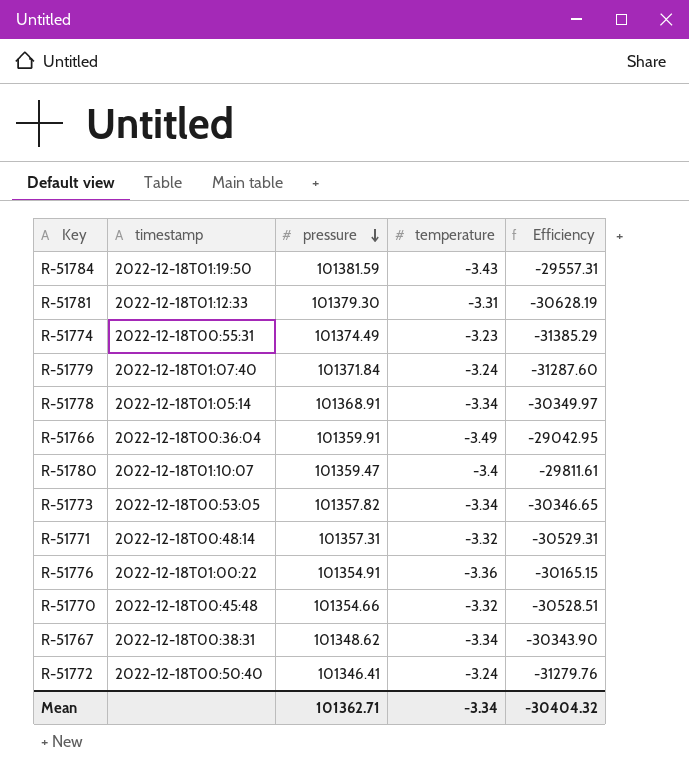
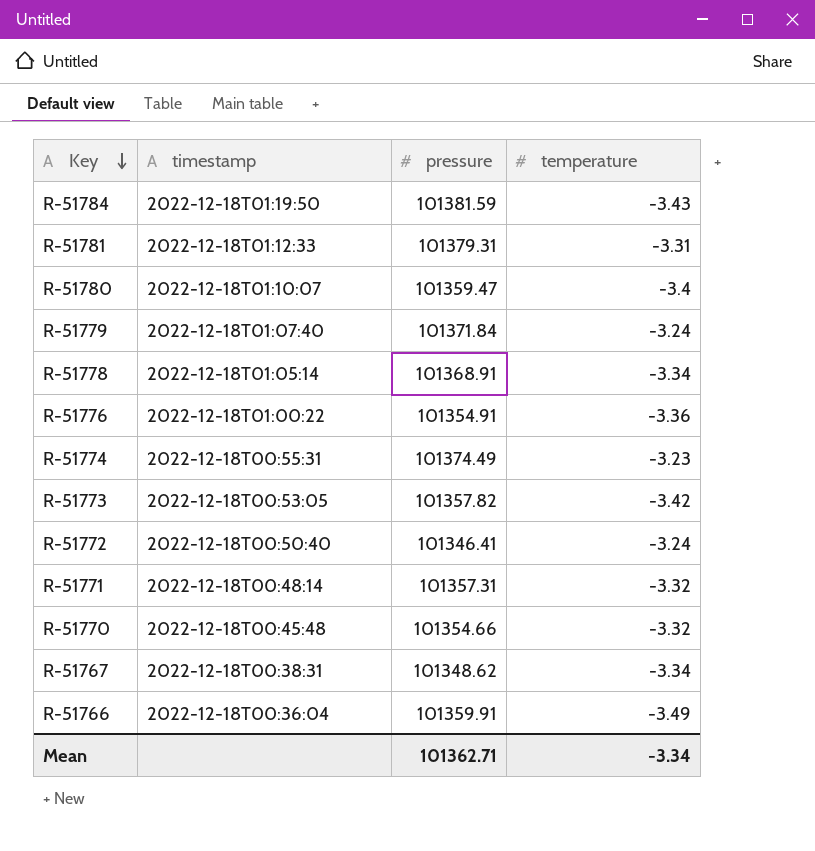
row order: pressure descending -> Key descending
column Efficiency | formula: [pressure] / [temperature] -> none
R-51781 | pressure: 101379.30 -> 101379.31
R-51773 | temperature: -3.34 -> -3.42

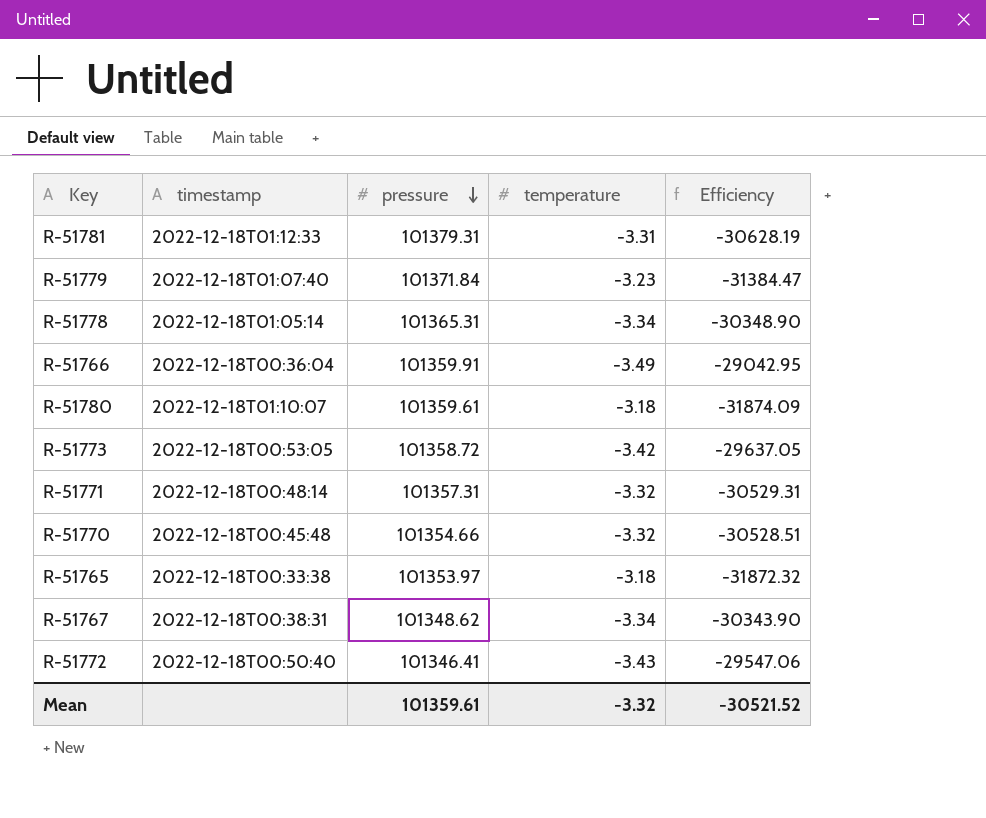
row order: Key descending -> pressure descending
column Efficiency | formula: none -> [pressure] / [temperature]
row R-51784: 2022-12-18T01:19:50 | 101381.59 | -3.43 -> none
row R-51776: 2022-12-18T01:00:22 | 101354.91 | -3.36 -> none
row R-51774: 2022-12-18T00:55:31 | 101374.49 | -3.23 -> none
R-51779 | temperature: -3.24 -> -3.23
R-51778 | pressure: 101368.91 -> 101365.31
R-51780 | pressure: 101359.47 -> 101359.61
R-51780 | temperature: -3.4 -> -3.18
R-51773 | pressure: 101357.82 -> 101358.72
row R-51765: none -> 2022-12-18T00:33:38 | 101353.97 | -3.18 | -31872.32
R-51772 | temperature: -3.24 -> -3.43
Mean | pressure: 101362.71 -> 101359.61
Mean | temperature: -3.34 -> -3.32

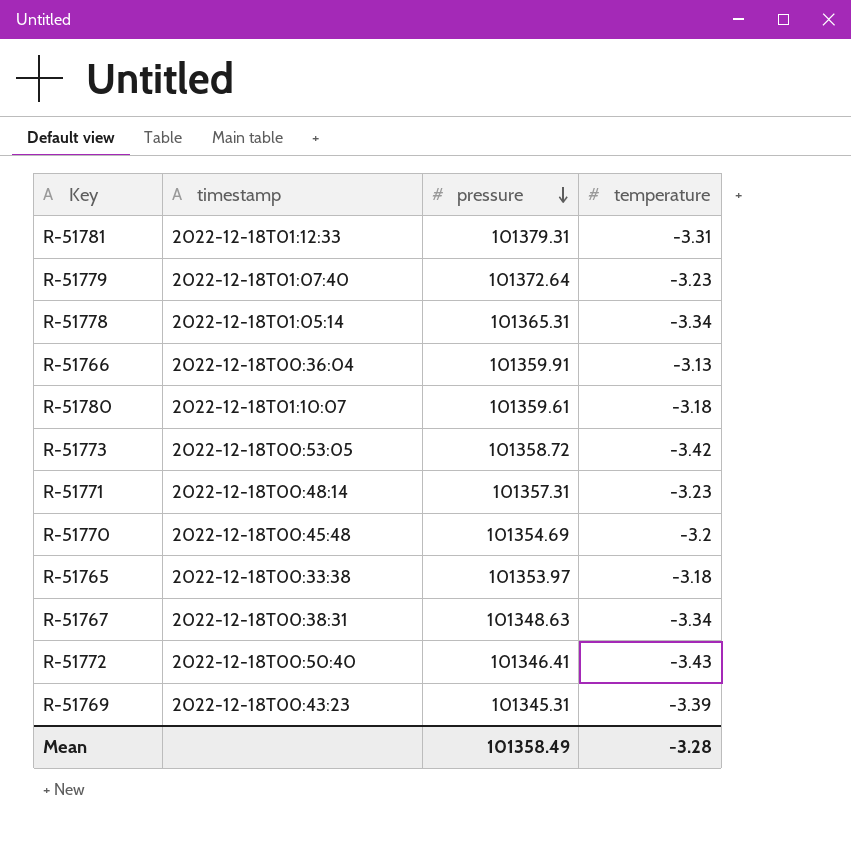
column Efficiency | formula: [pressure] / [temperature] -> none
R-51779 | pressure: 101371.84 -> 101372.64
R-51766 | temperature: -3.49 -> -3.13
R-51771 | temperature: -3.32 -> -3.23
R-51770 | pressure: 101354.66 -> 101354.69
R-51770 | temperature: -3.32 -> -3.2
R-51767 | pressure: 101348.62 -> 101348.63
row R-51769: none -> 2022-12-18T00:43:23 | 101345.31 | -3.39
Mean | pressure: 101359.61 -> 101358.49
Mean | temperature: -3.32 -> -3.28

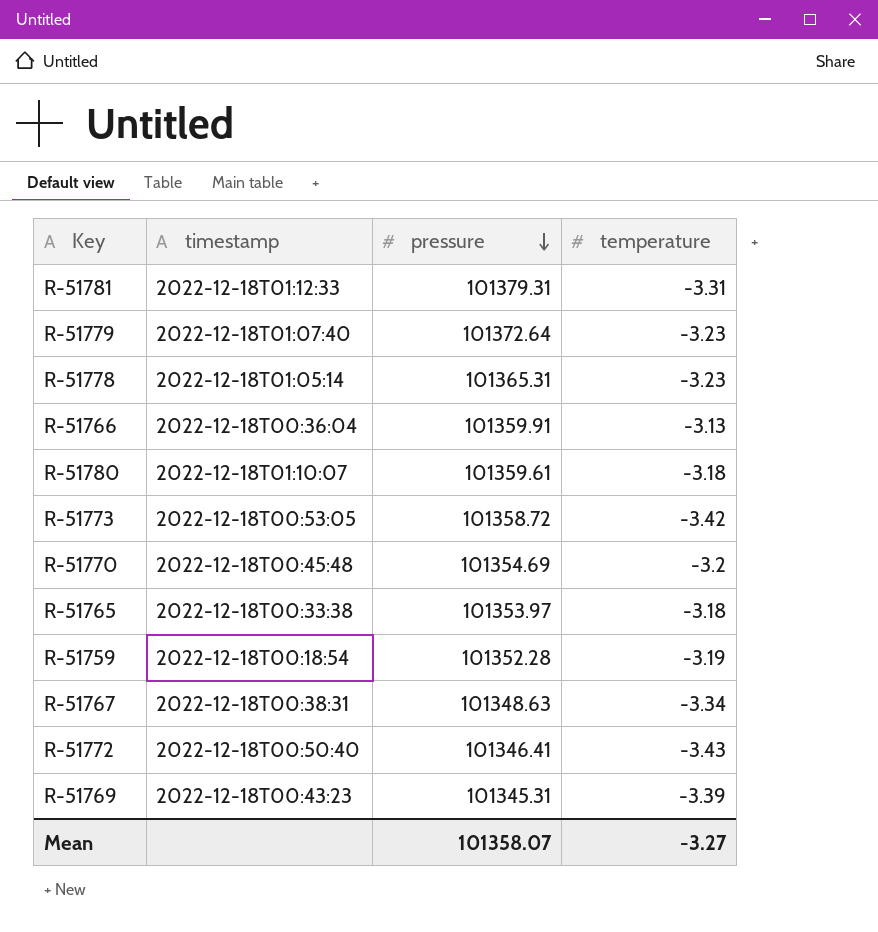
row R-51771: 2022-12-18T00:48:14 | 101357.31 | -3.23 -> none
R-51778 | temperature: -3.34 -> -3.23
row R-51759: none -> 2022-12-18T00:18:54 | 101352.28 | -3.19
Mean | pressure: 101358.49 -> 101358.07
Mean | temperature: -3.28 -> -3.27

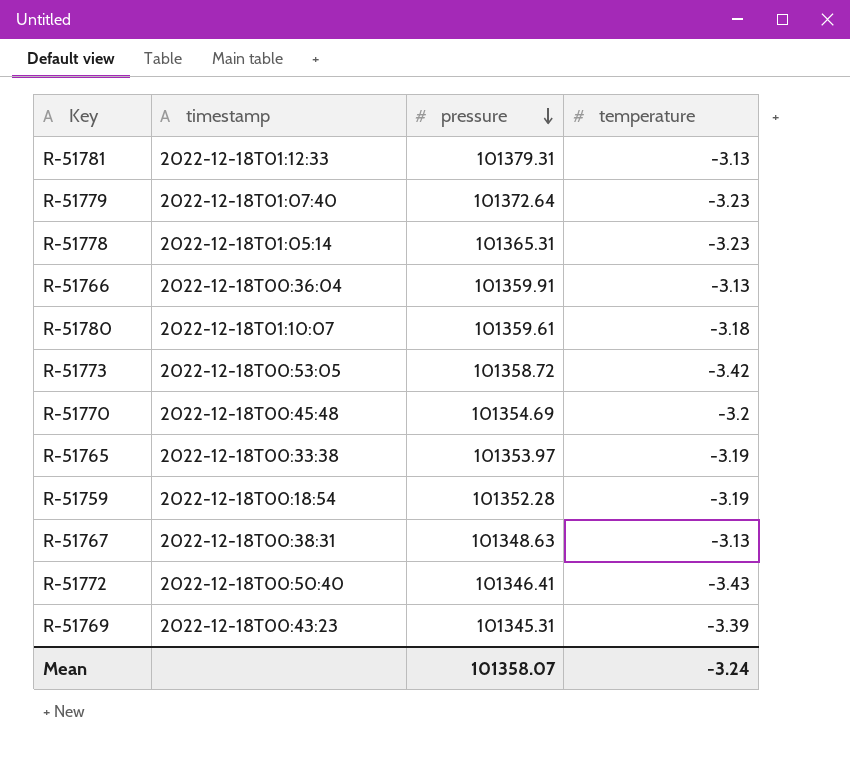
R-51781 | temperature: -3.31 -> -3.13
R-51765 | temperature: -3.18 -> -3.19
R-51767 | temperature: -3.34 -> -3.13
Mean | temperature: -3.27 -> -3.24

